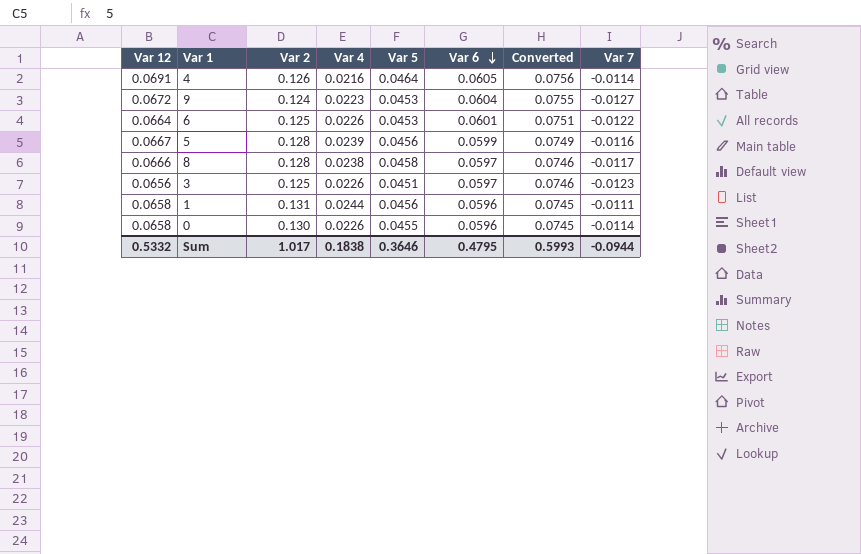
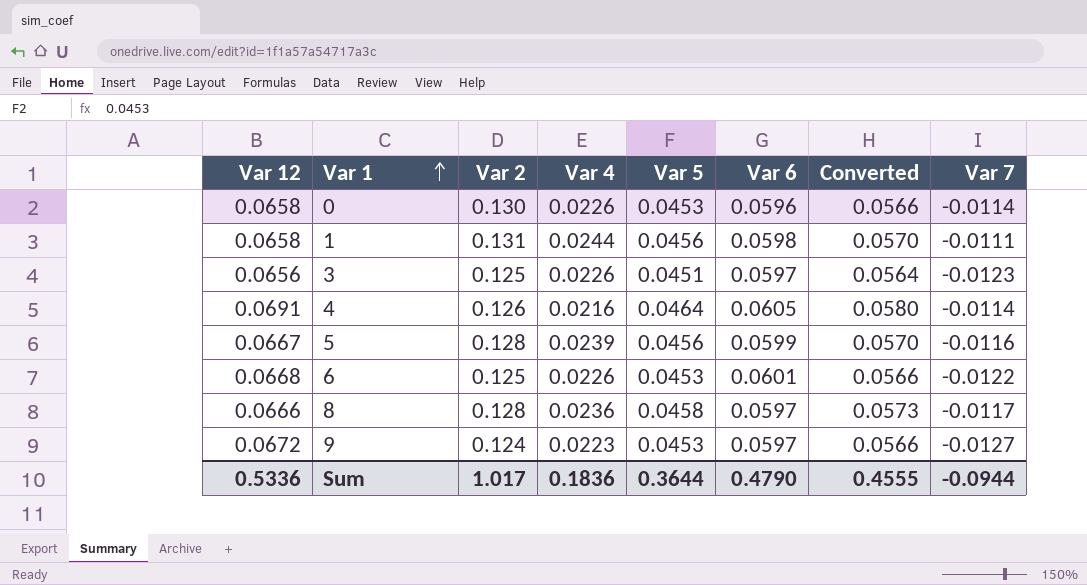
row order: Var 6 descending -> Var 1 ascending
column Converted | formula: [Var 6] * 1.25 -> [Var 5] * 1.25
0 | Var 5: 0.0455 -> 0.0453
1 | Var 6: 0.0596 -> 0.0598
6 | Var 12: 0.0664 -> 0.0668
8 | Var 4: 0.0238 -> 0.0236
9 | Var 6: 0.0604 -> 0.0597
Sum | Var 12: 0.5332 -> 0.5336
Sum | Var 4: 0.1838 -> 0.1836
Sum | Var 5: 0.3646 -> 0.3644
Sum | Var 6: 0.4795 -> 0.4790
Sum | Converted: 0.5993 -> 0.4555

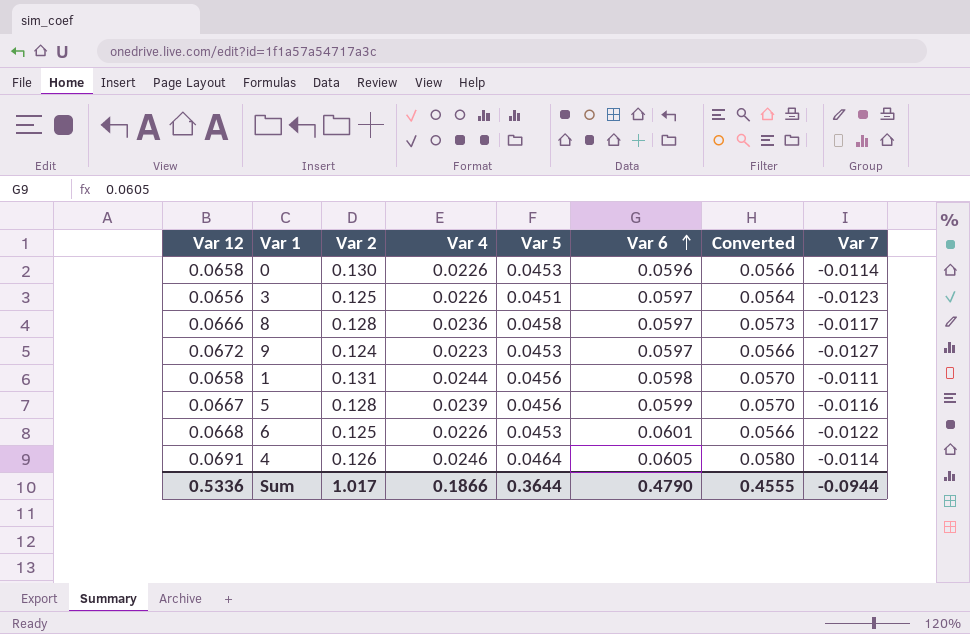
row order: Var 1 ascending -> Var 6 ascending
4 | Var 4: 0.0216 -> 0.0246
Sum | Var 4: 0.1836 -> 0.1866

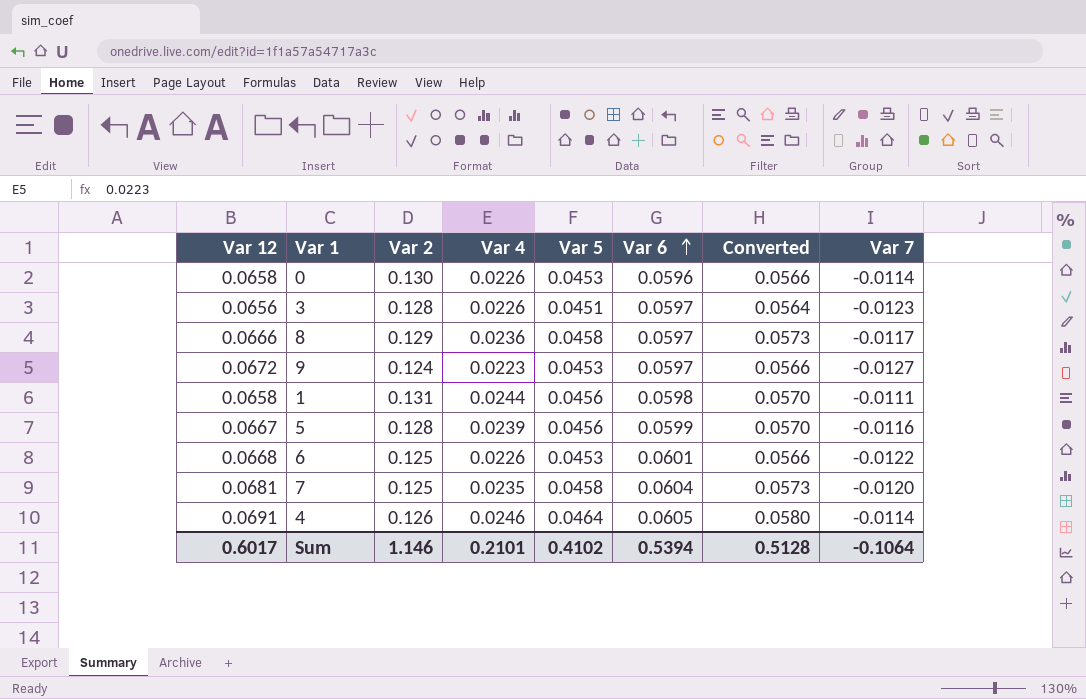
3 | Var 2: 0.125 -> 0.128
8 | Var 2: 0.128 -> 0.129
row 7: none -> 0.0681 | 0.125 | 0.0235 | 0.0458 | 0.0604 | 0.0573 | -0.0120
Sum | Var 12: 0.5336 -> 0.6017
Sum | Var 2: 1.017 -> 1.146
Sum | Var 4: 0.1866 -> 0.2101
Sum | Var 5: 0.3644 -> 0.4102
Sum | Var 6: 0.4790 -> 0.5394
Sum | Converted: 0.4555 -> 0.5128
Sum | Var 7: -0.0944 -> -0.1064

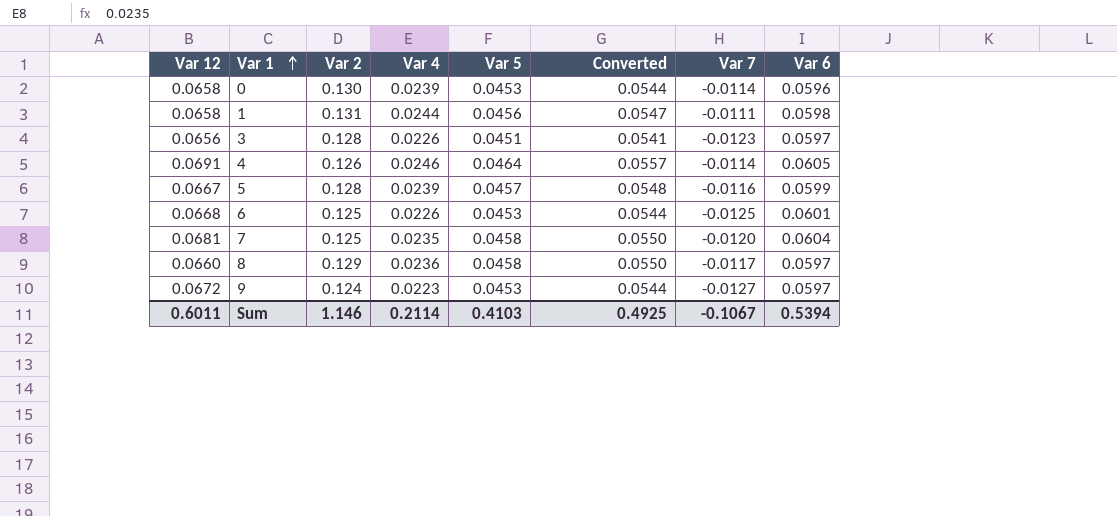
row order: Var 6 ascending -> Var 1 ascending
column Converted | formula: [Var 5] * 1.25 -> [Var 5] * 1.2
column Var 6 | position: 6 -> 8
0 | Var 4: 0.0226 -> 0.0239
5 | Var 5: 0.0456 -> 0.0457
6 | Var 7: -0.0122 -> -0.0125
8 | Var 12: 0.0666 -> 0.0660
Sum | Var 12: 0.6017 -> 0.6011
Sum | Var 4: 0.2101 -> 0.2114
Sum | Var 5: 0.4102 -> 0.4103
Sum | Converted: 0.5128 -> 0.4925
Sum | Var 7: -0.1064 -> -0.1067

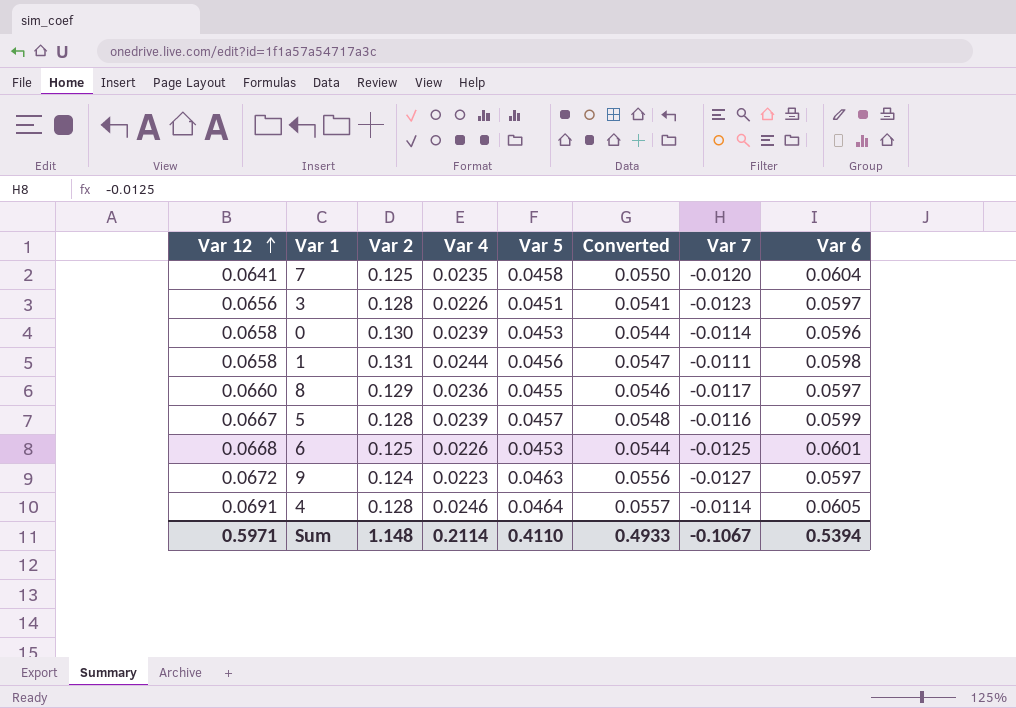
row order: Var 1 ascending -> Var 12 ascending
7 | Var 12: 0.0681 -> 0.0641
8 | Var 5: 0.0458 -> 0.0455
8 | Converted: 0.0550 -> 0.0546
9 | Var 5: 0.0453 -> 0.0463
9 | Converted: 0.0544 -> 0.0556
4 | Var 2: 0.126 -> 0.128
Sum | Var 12: 0.6011 -> 0.5971
Sum | Var 2: 1.146 -> 1.148
Sum | Var 5: 0.4103 -> 0.4110
Sum | Converted: 0.4925 -> 0.4933

